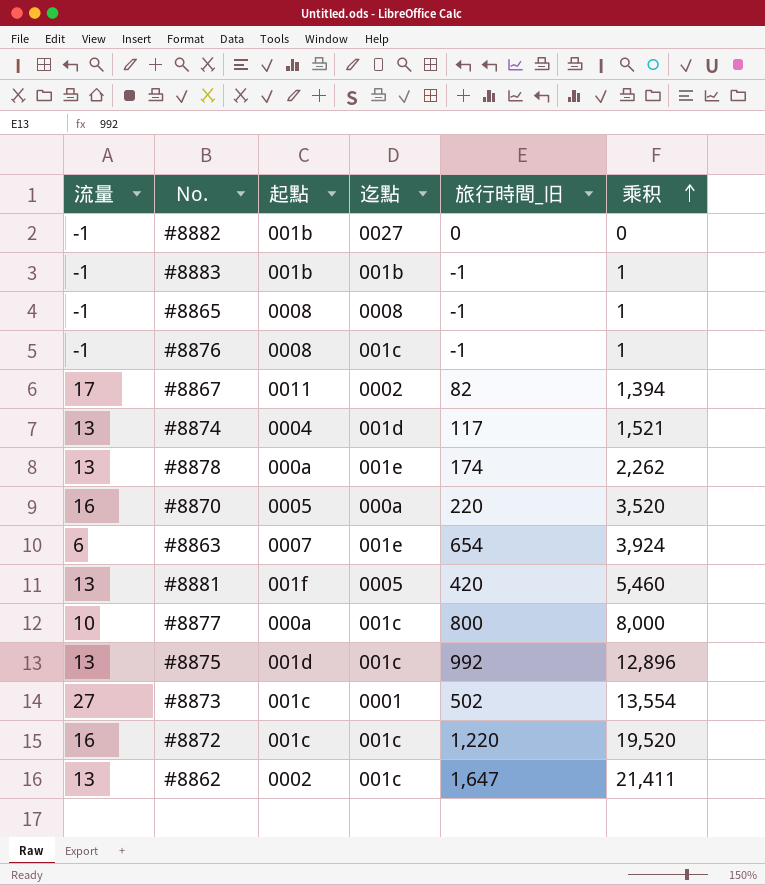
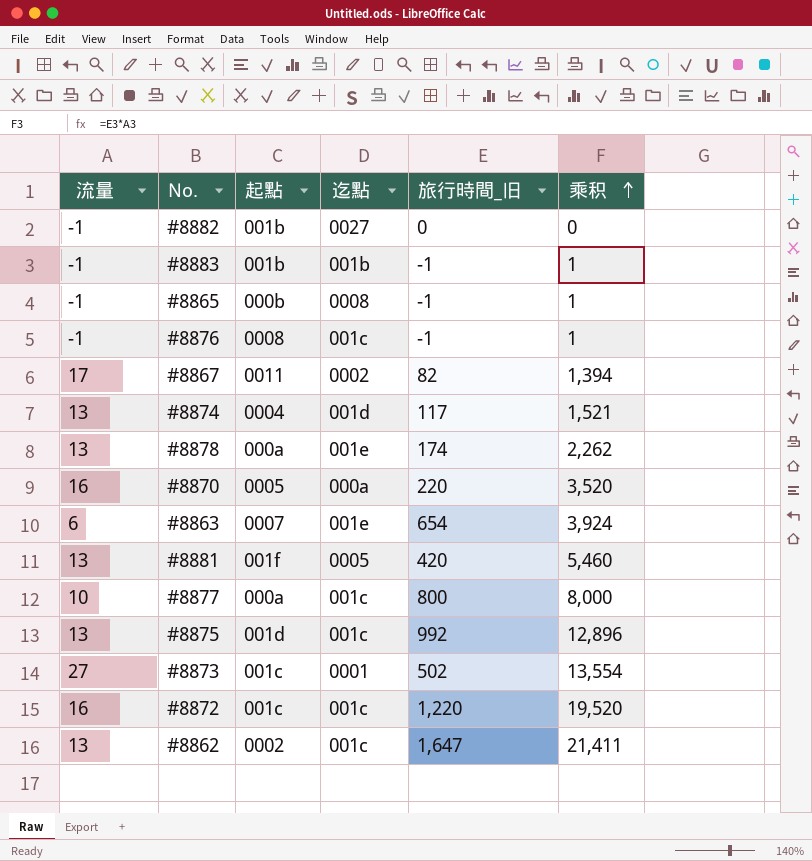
#8865 | 起點: 0008 -> 000b

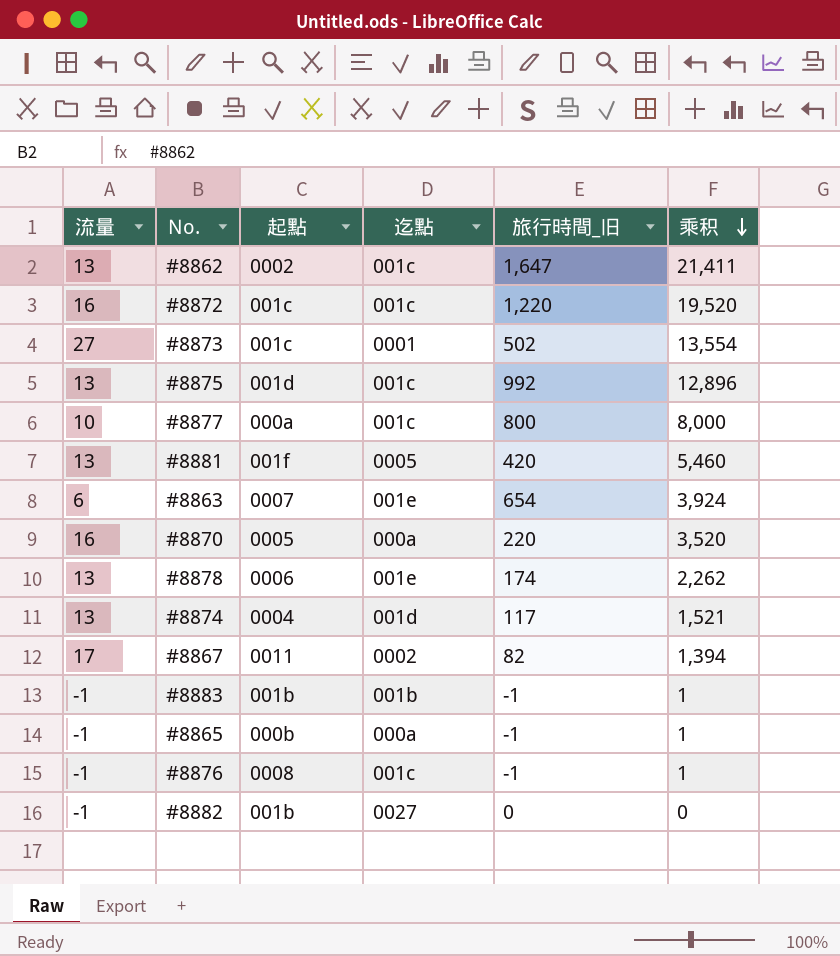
row order: 乘积 ascending -> 乘积 descending
#8878 | 起點: 000a -> 0006
#8865 | 迄點: 0008 -> 000a

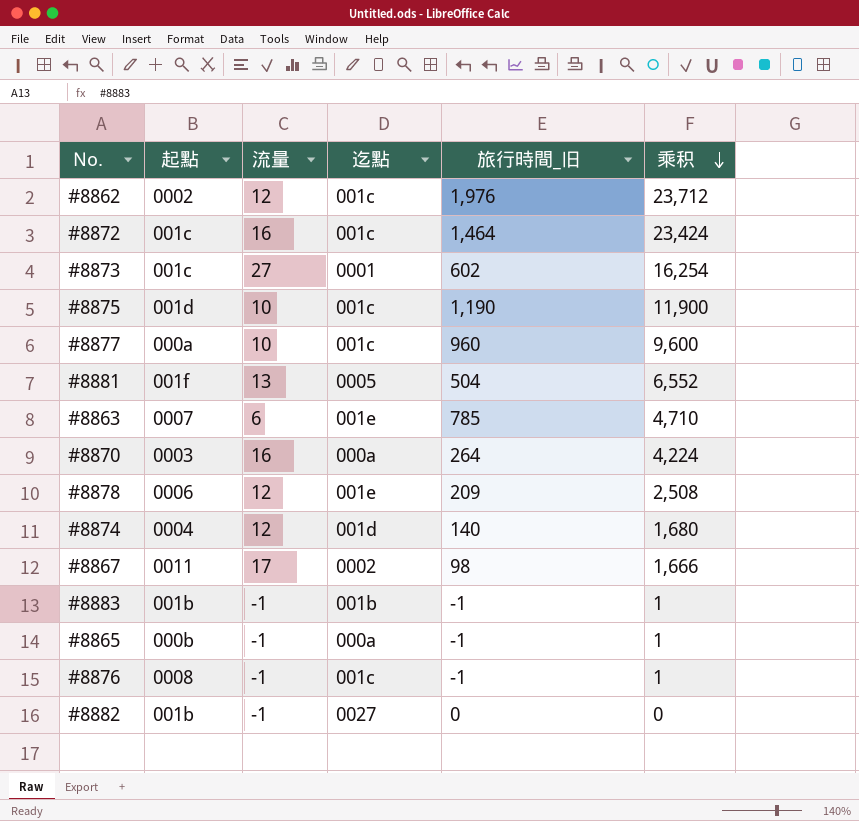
column 流量 | position: 1 -> 3
#8862 | 流量: 13 -> 12
#8862 | 旅行時間_旧: 1,647 -> 1,976
#8862 | 乘积: 21,411 -> 23,712
#8872 | 旅行時間_旧: 1,220 -> 1,464
#8872 | 乘积: 19,520 -> 23,424
#8873 | 旅行時間_旧: 502 -> 602
#8873 | 乘积: 13,554 -> 16,254
#8875 | 流量: 13 -> 10
#8875 | 旅行時間_旧: 992 -> 1,190
#8875 | 乘积: 12,896 -> 11,900
#8877 | 旅行時間_旧: 800 -> 960
#8877 | 乘积: 8,000 -> 9,600
#8881 | 旅行時間_旧: 420 -> 504
#8881 | 乘积: 5,460 -> 6,552
#8863 | 旅行時間_旧: 654 -> 785
#8863 | 乘积: 3,924 -> 4,710
#8870 | 起點: 0005 -> 0003
#8870 | 旅行時間_旧: 220 -> 264
#8870 | 乘积: 3,520 -> 4,224
#8878 | 流量: 13 -> 12
#8878 | 旅行時間_旧: 174 -> 209
#8878 | 乘积: 2,262 -> 2,508
#8874 | 流量: 13 -> 12
#8874 | 旅行時間_旧: 117 -> 140
#8874 | 乘积: 1,521 -> 1,680
#8867 | 旅行時間_旧: 82 -> 98
#8867 | 乘积: 1,394 -> 1,666

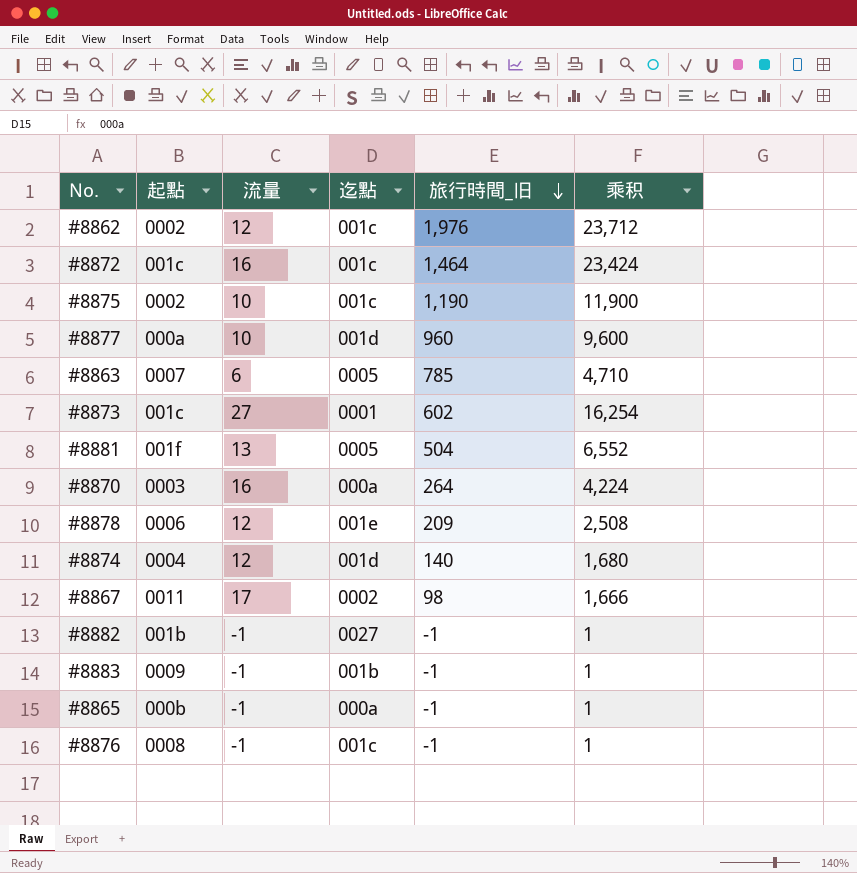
row order: 乘积 descending -> 旅行時間_旧 descending
#8875 | 起點: 001d -> 0002
#8877 | 迄點: 001c -> 001d
#8863 | 迄點: 001e -> 0005
#8882 | 旅行時間_旧: 0 -> -1
#8882 | 乘积: 0 -> 1
#8883 | 起點: 001b -> 0009

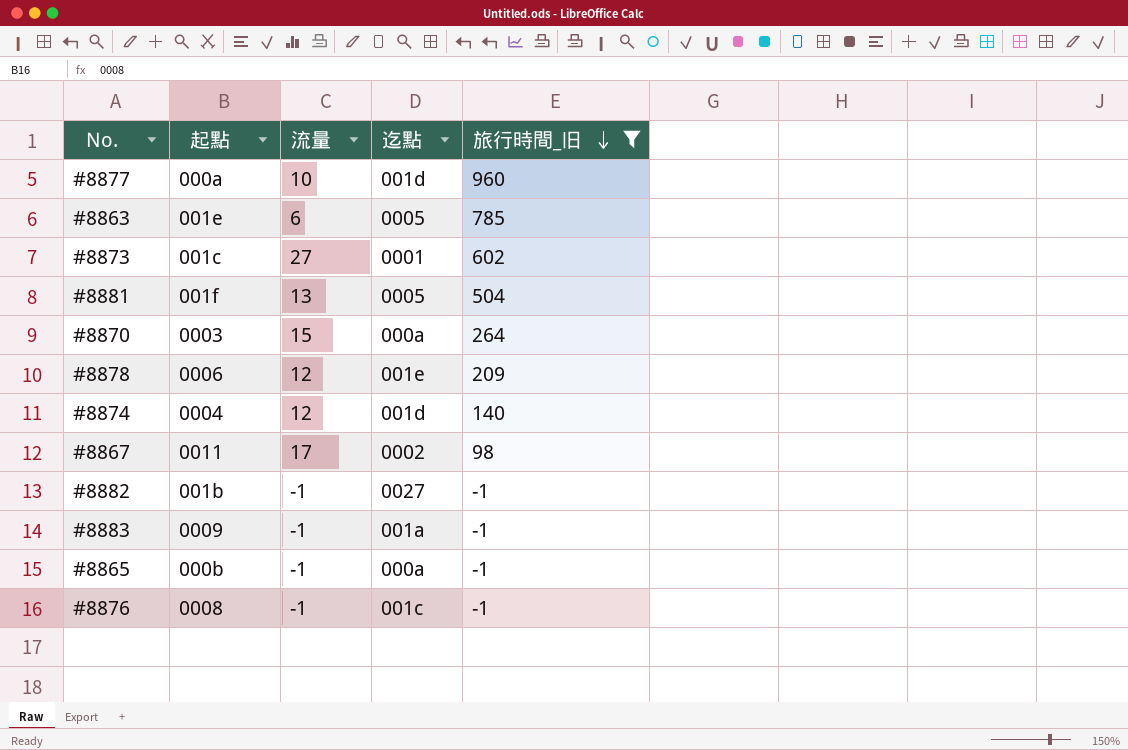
filter: none -> 旅行時間_旧 <= 960
column 乘积 | formula: [流量] * [旅行時間_旧] -> none
#8863 | 起點: 0007 -> 001e
#8870 | 流量: 16 -> 15
#8883 | 迄點: 001b -> 001a

